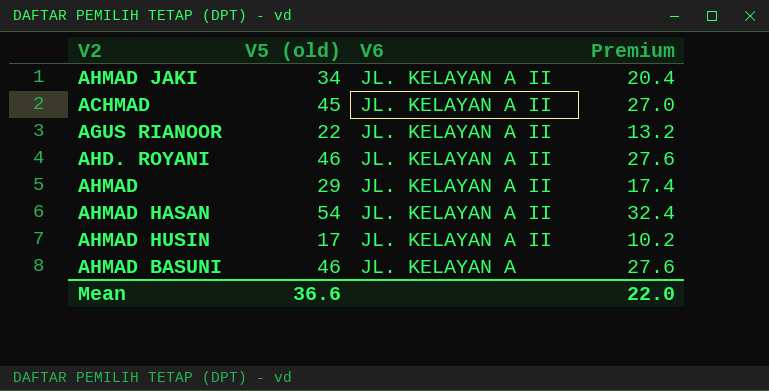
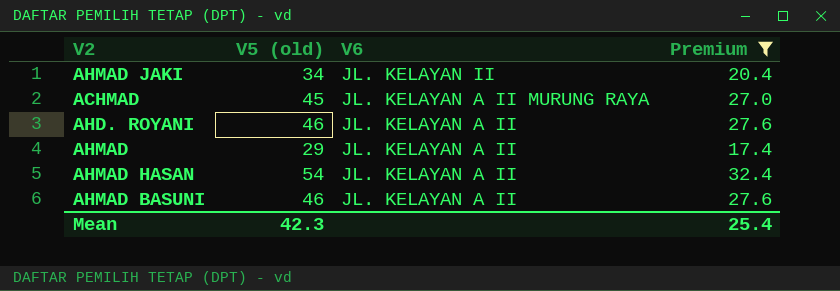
filter: none -> Premium >= 17.4
AHMAD JAKI | V6: JL. KELAYAN A II -> JL. KELAYAN II
ACHMAD | V6: JL. KELAYAN A II -> JL. KELAYAN A II MURUNG RAYA
AHMAD BASUNI | V6: JL. KELAYAN A -> JL. KELAYAN A II
Mean | V5 (old): 36.6 -> 42.3
Mean | Premium: 22.0 -> 25.4

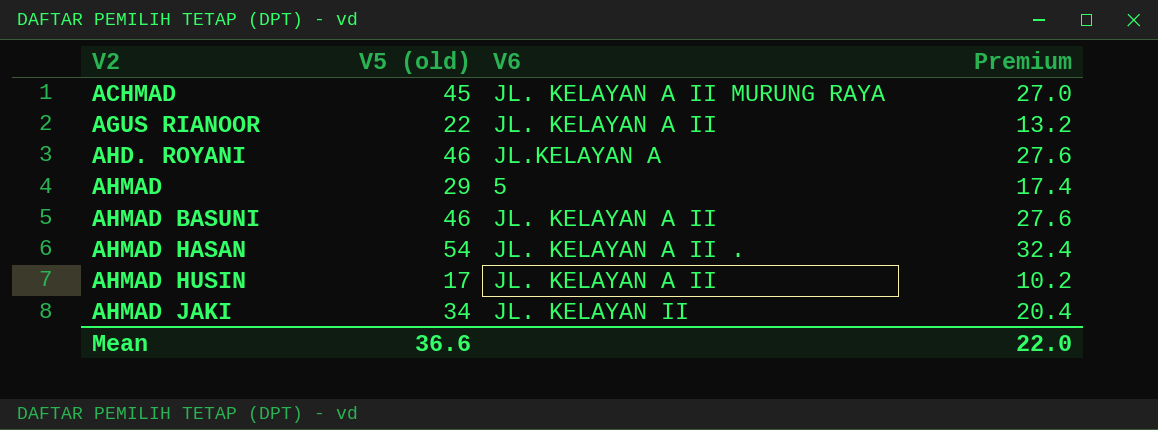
filter: Premium >= 17.4 -> none
row order: V6 descending -> V2 ascending
AHD. ROYANI | V6: JL. KELAYAN A II -> JL.KELAYAN A
AHMAD | V6: JL. KELAYAN A II -> 5
AHMAD HASAN | V6: JL. KELAYAN A II -> JL. KELAYAN A II .
Mean | V5 (old): 42.3 -> 36.6
Mean | Premium: 25.4 -> 22.0

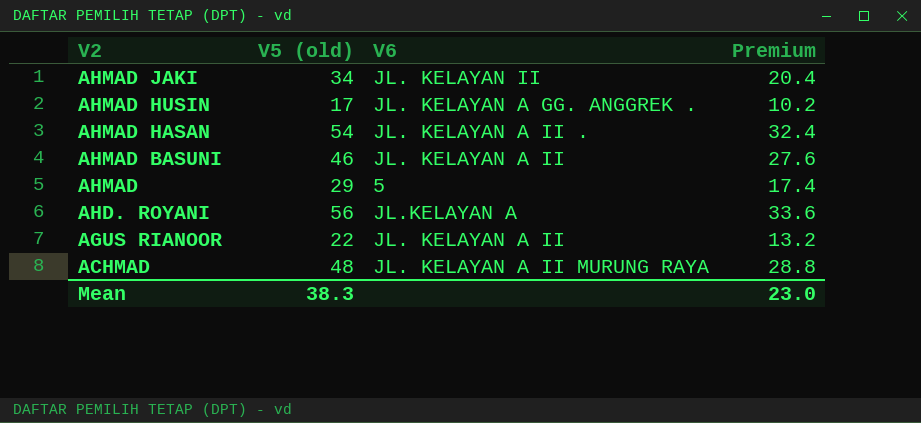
row order: V2 ascending -> V2 descending
AHMAD HUSIN | V6: JL. KELAYAN A II -> JL. KELAYAN A GG. ANGGREK .
AHD. ROYANI | V5 (old): 46 -> 56
AHD. ROYANI | Premium: 27.6 -> 33.6
ACHMAD | V5 (old): 45 -> 48
ACHMAD | Premium: 27.0 -> 28.8
Mean | V5 (old): 36.6 -> 38.3
Mean | Premium: 22.0 -> 23.0

